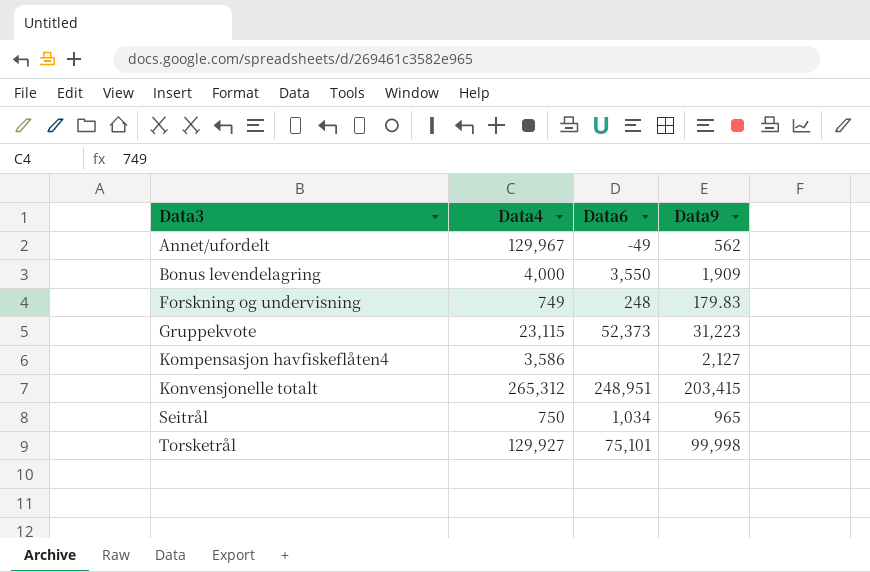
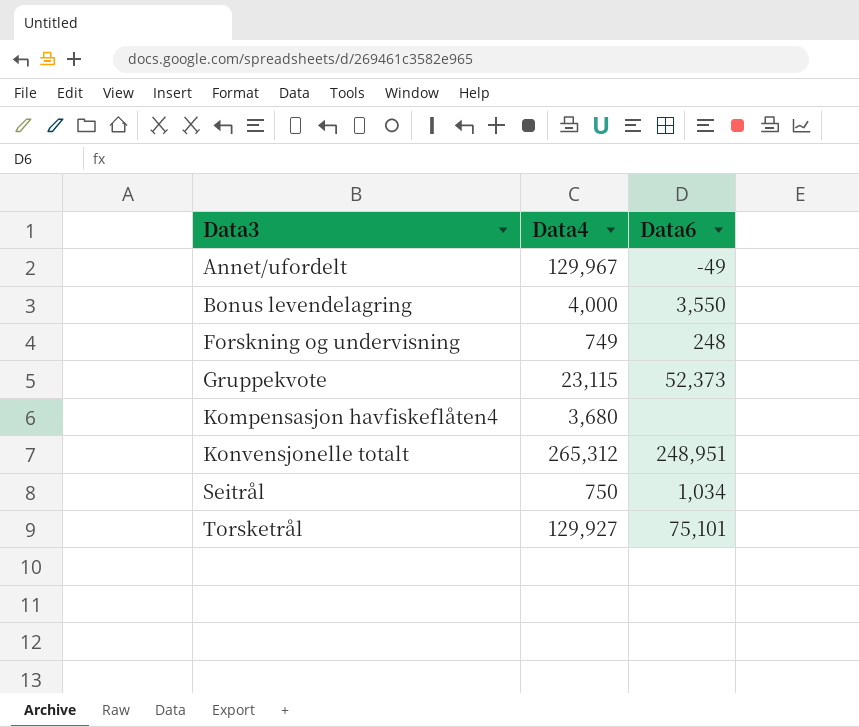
column Data9 | position: 4 -> none
Kompensasjon havfiskeflåten4 | Data4: 3,586 -> 3,680

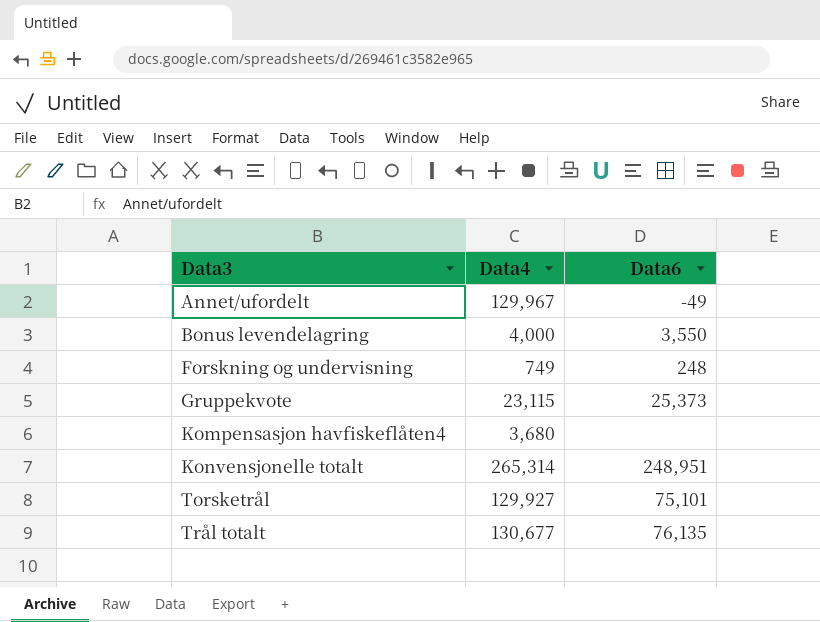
row Seitrål: 750 | 1,034 -> none
Gruppekvote | Data6: 52,373 -> 25,373
Konvensjonelle totalt | Data4: 265,312 -> 265,314
row Trål totalt: none -> 130,677 | 76,135

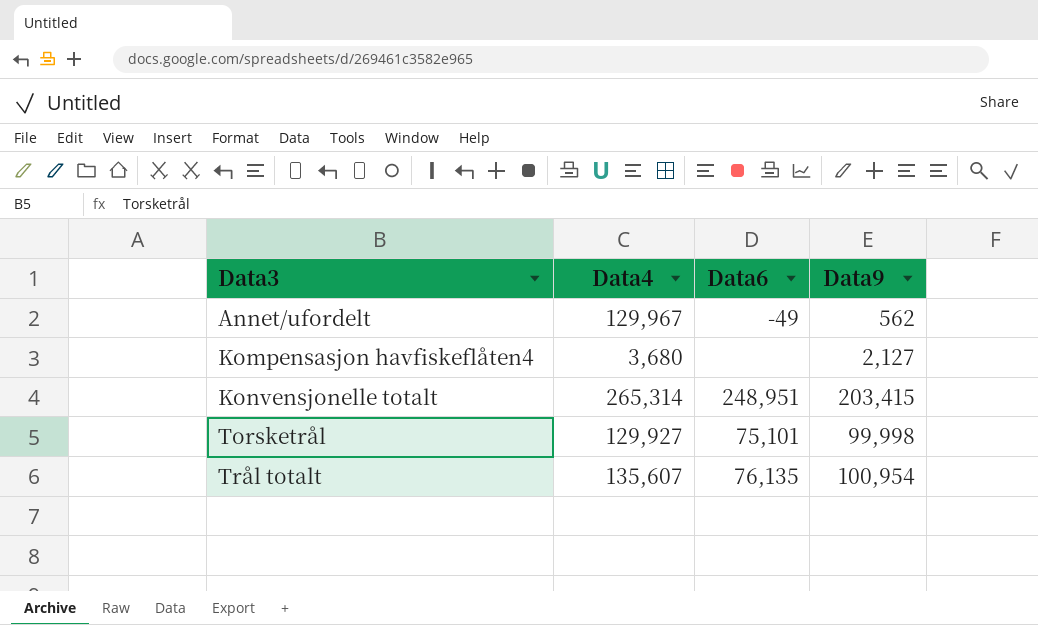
column Data9 | position: none -> 4
row Bonus levendelagring: 4,000 | 3,550 -> none
row Forskning og undervisning: 749 | 248 -> none
row Gruppekvote: 23,115 | 25,373 -> none
Trål totalt | Data4: 130,677 -> 135,607

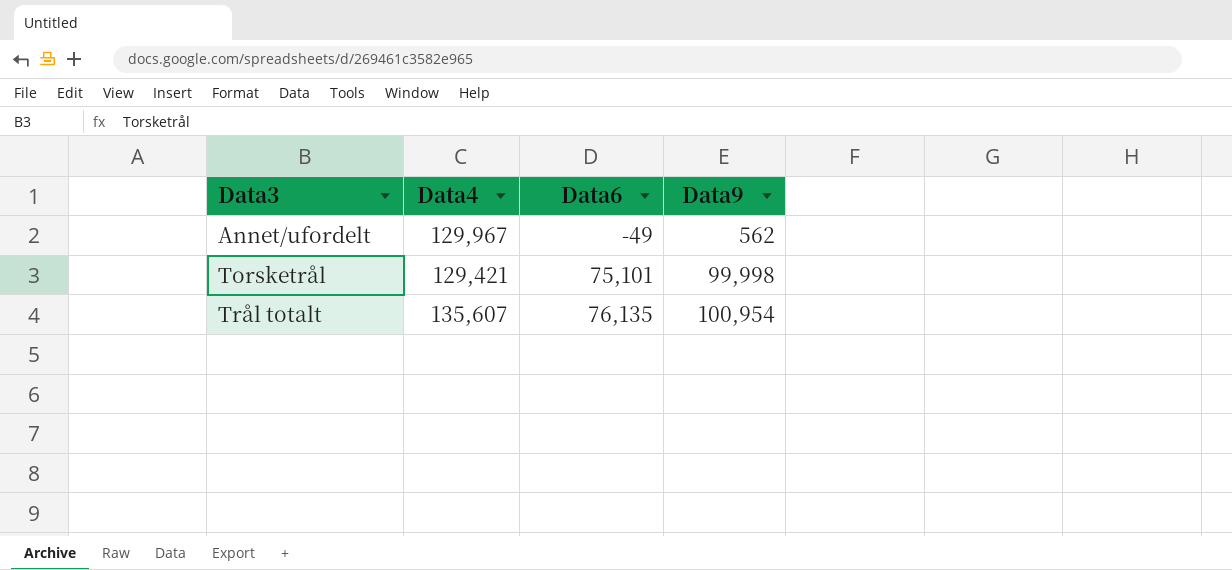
row Kompensasjon havfiskeflåten4: 3,680 | none | 2,127 -> none
row Konvensjonelle totalt: 265,314 | 248,951 | 203,415 -> none
Torsketrål | Data4: 129,927 -> 129,421

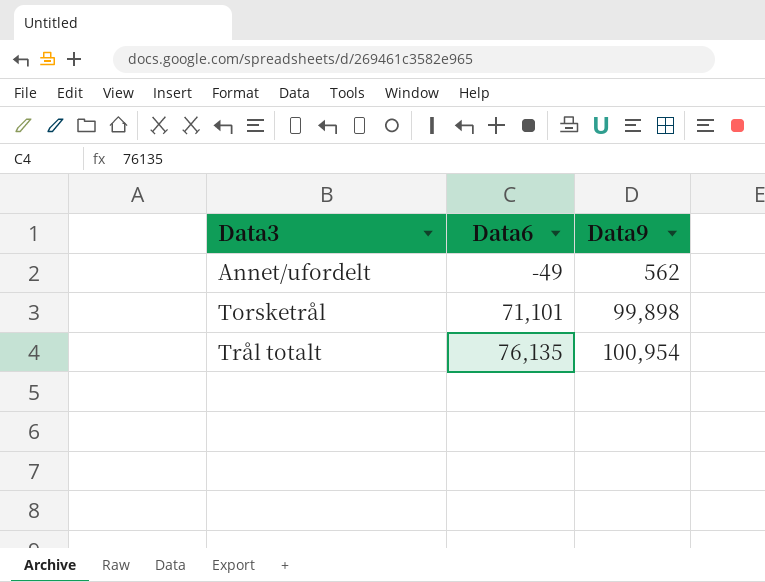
column Data4 | position: 2 -> none
Torsketrål | Data6: 75,101 -> 71,101
Torsketrål | Data9: 99,998 -> 99,898

